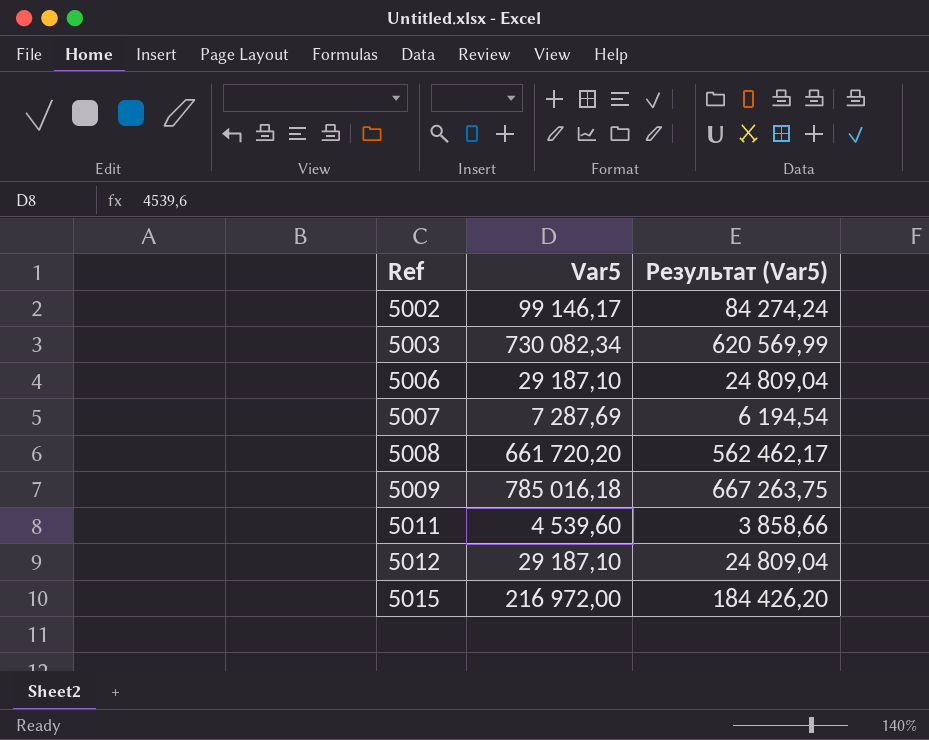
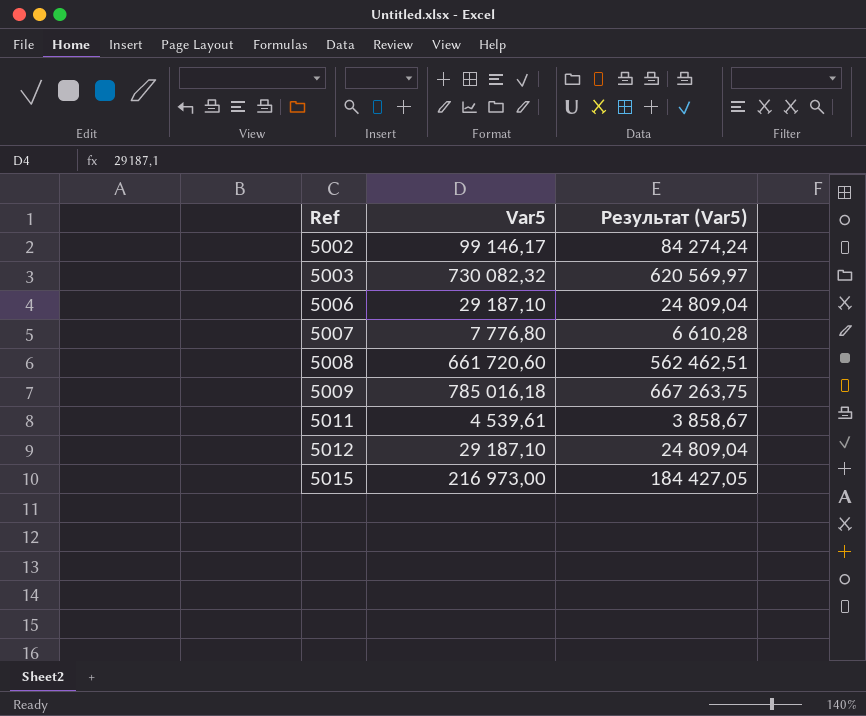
5003 | Var5: 730 082,34 -> 730 082,32
5003 | Результат (Var5): 620 569,99 -> 620 569,97
5007 | Var5: 7 287,69 -> 7 776,80
5007 | Результат (Var5): 6 194,54 -> 6 610,28
5008 | Var5: 661 720,20 -> 661 720,60
5008 | Результат (Var5): 562 462,17 -> 562 462,51
5011 | Var5: 4 539,60 -> 4 539,61
5011 | Результат (Var5): 3 858,66 -> 3 858,67
5015 | Var5: 216 972,00 -> 216 973,00
5015 | Результат (Var5): 184 426,20 -> 184 427,05

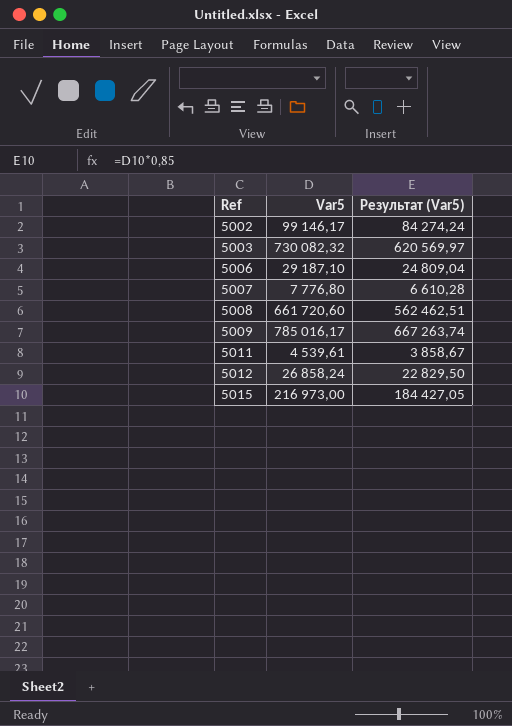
5009 | Var5: 785 016,18 -> 785 016,17
5009 | Результат (Var5): 667 263,75 -> 667 263,74
5012 | Var5: 29 187,10 -> 26 858,24
5012 | Результат (Var5): 24 809,04 -> 22 829,50

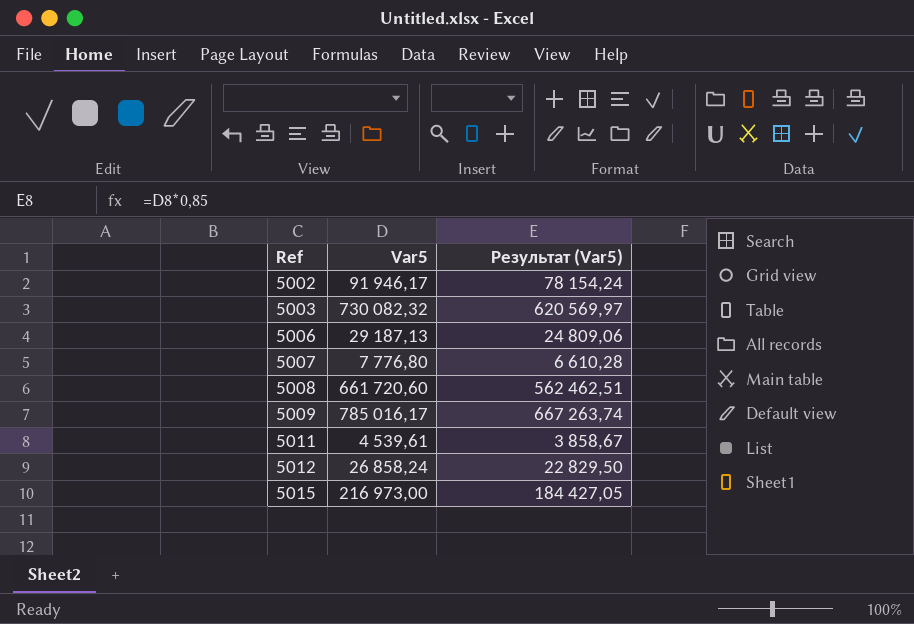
5002 | Var5: 99 146,17 -> 91 946,17
5002 | Результат (Var5): 84 274,24 -> 78 154,24
5006 | Var5: 29 187,10 -> 29 187,13
5006 | Результат (Var5): 24 809,04 -> 24 809,06

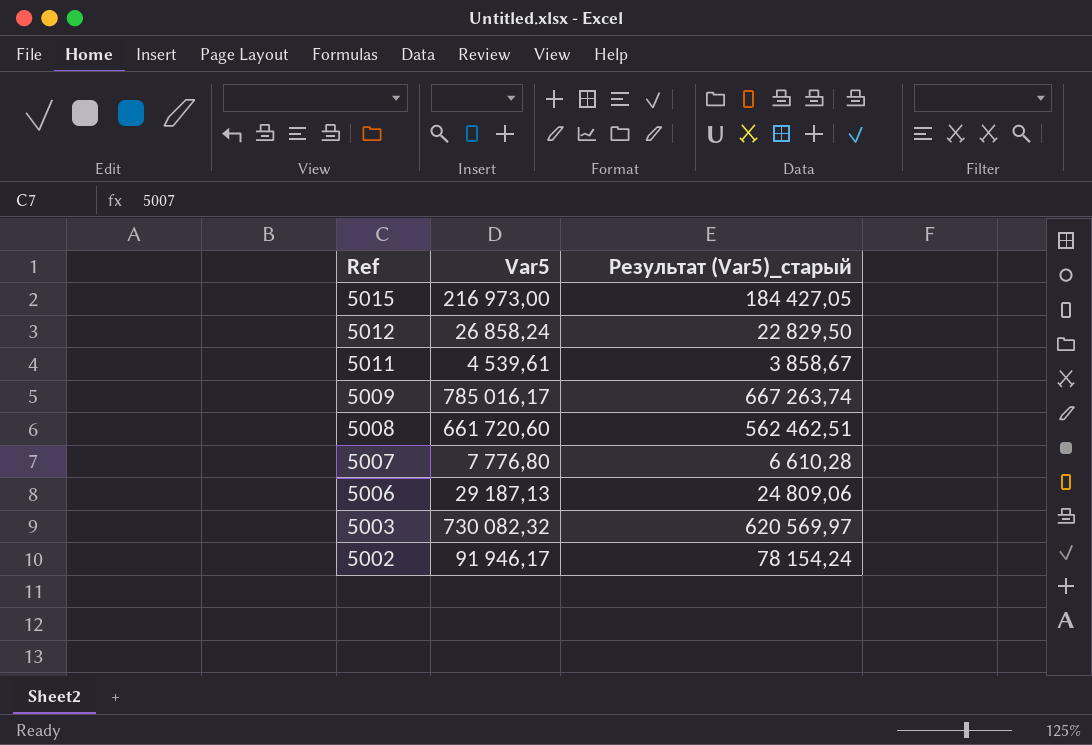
row order: Ref ascending -> Ref descending
column name: Результат (Var5) -> Результат (Var5)_старый

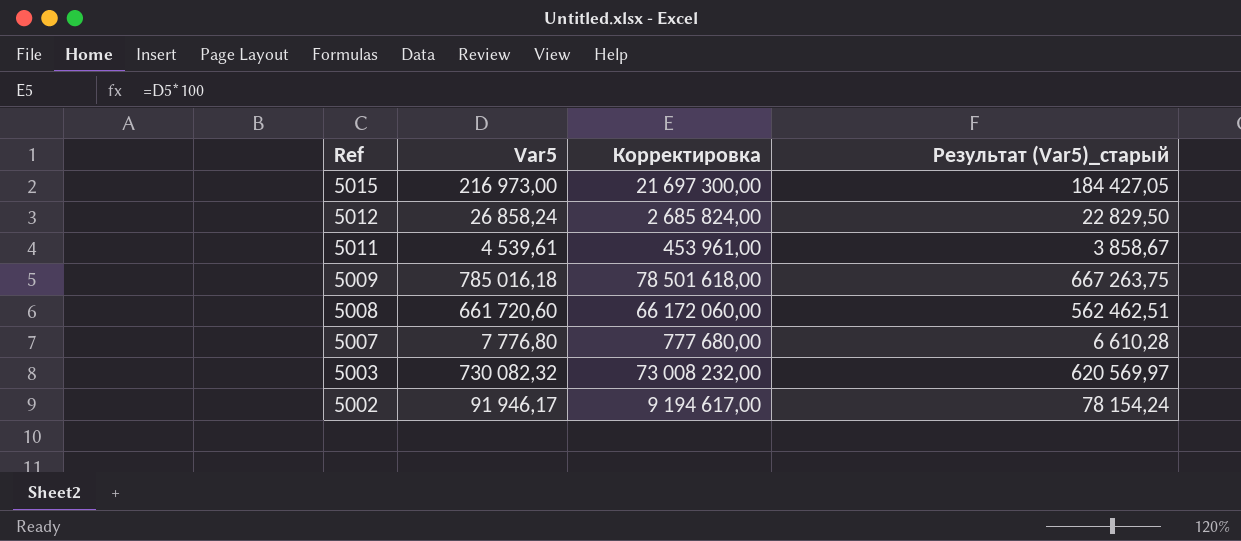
column Корректировка | formula: none -> [Var5] * 100
row 5006: 29 187,13 | 24 809,06 -> none
5009 | Var5: 785 016,17 -> 785 016,18
5009 | Результат (Var5)_старый: 667 263,74 -> 667 263,75

